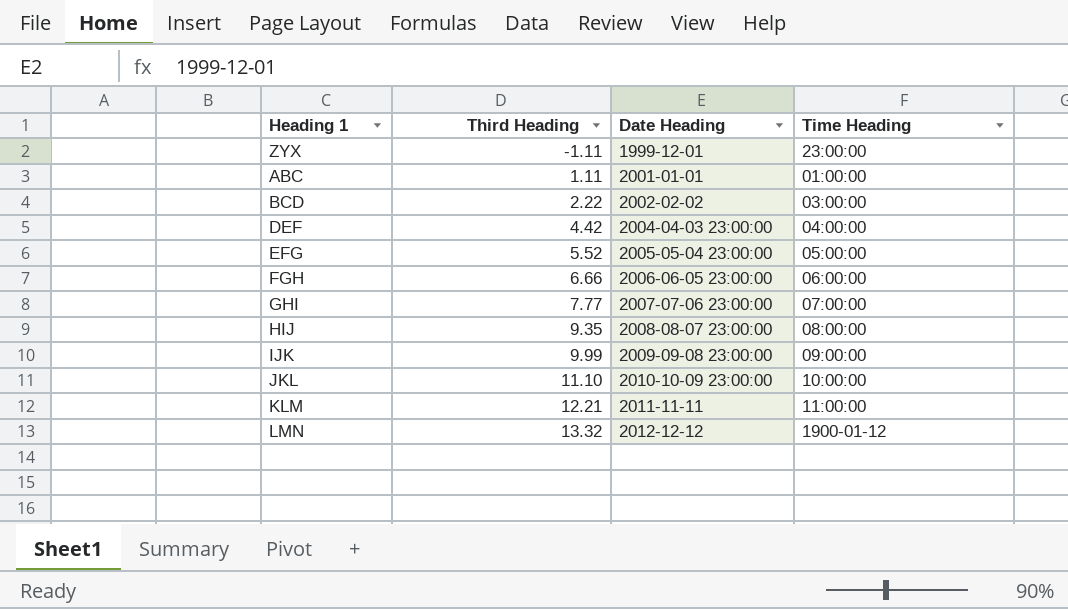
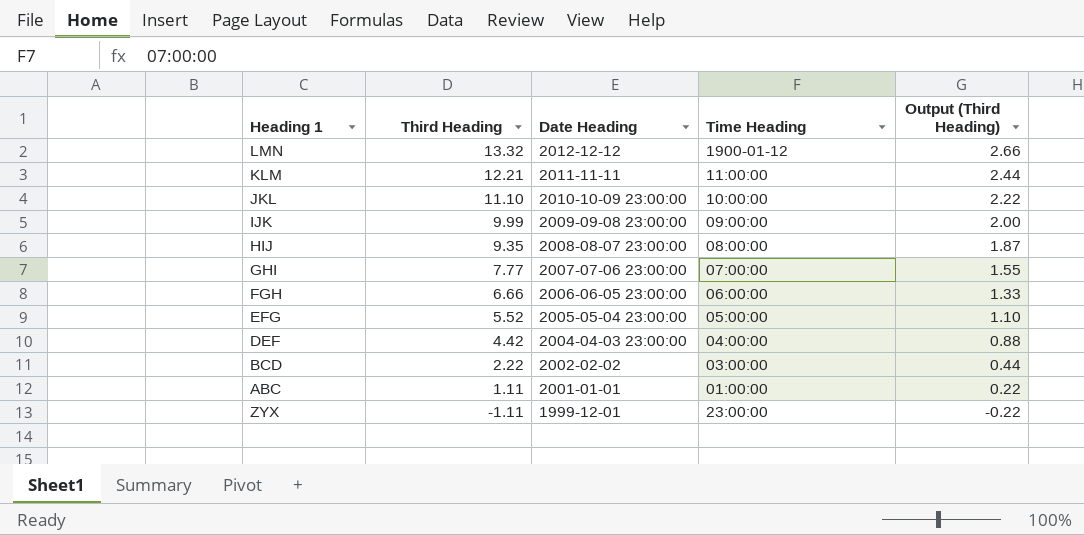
row order: Third Heading ascending -> Third Heading descending
column Output (Third Heading) | formula: none -> [Third Heading] * 0.2

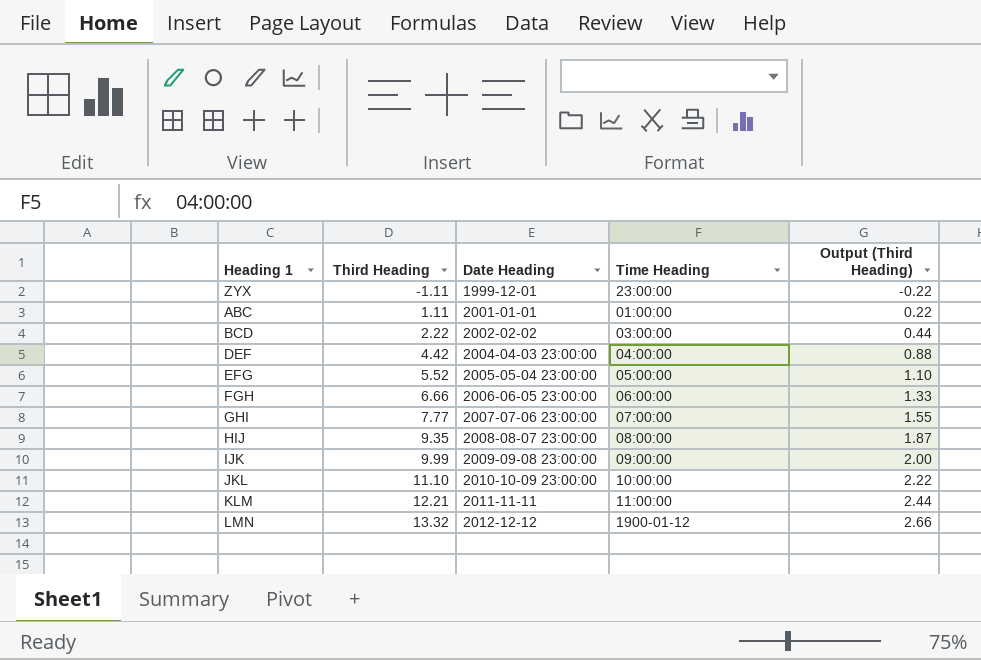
row order: Third Heading descending -> Third Heading ascending

